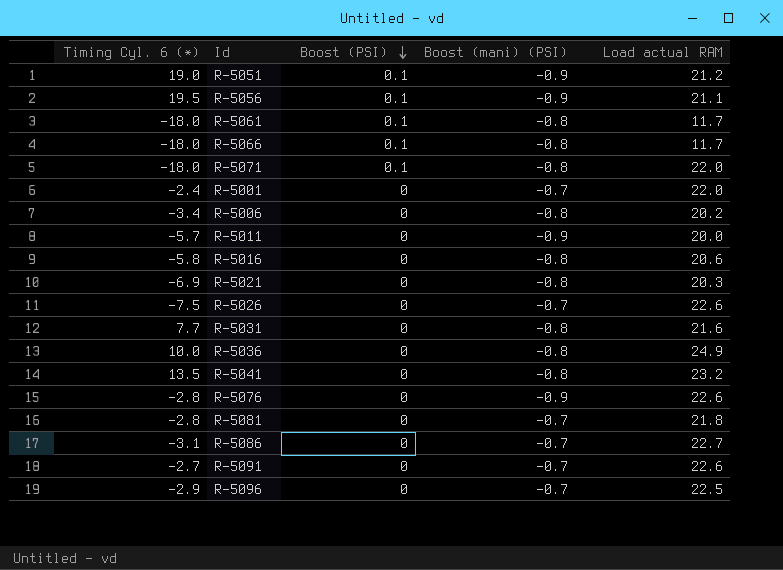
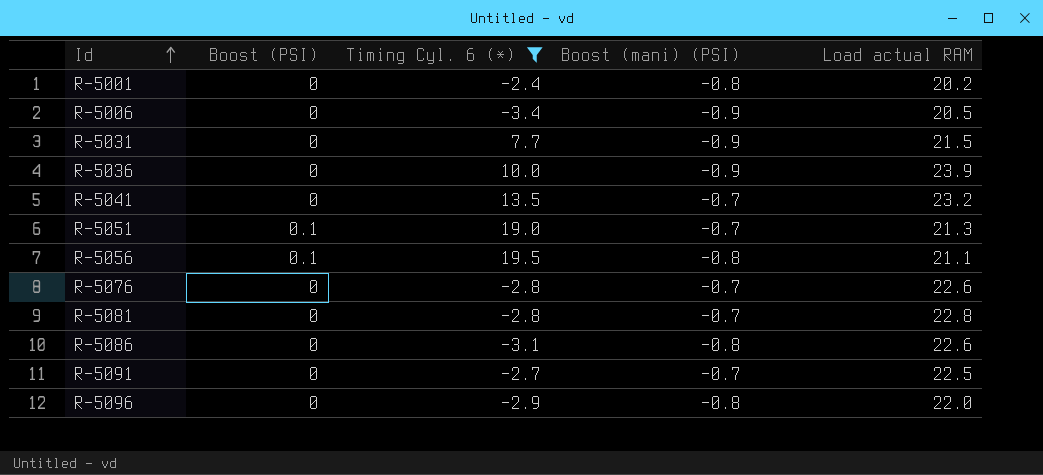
filter: none -> Timing Cyl. 6 (*) >= -3.4
row order: Boost (PSI) descending -> Id ascending
column Timing Cyl. 6 (*) | position: 1 -> 3
R-5001 | Boost (mani) (PSI): -0.7 -> -0.8
R-5001 | Load actual RAM: 22.0 -> 20.2
R-5006 | Boost (mani) (PSI): -0.8 -> -0.9
R-5006 | Load actual RAM: 20.2 -> 20.5
R-5031 | Boost (mani) (PSI): -0.8 -> -0.9
R-5031 | Load actual RAM: 21.6 -> 21.5
R-5036 | Boost (mani) (PSI): -0.8 -> -0.9
R-5036 | Load actual RAM: 24.9 -> 23.9
R-5041 | Boost (mani) (PSI): -0.8 -> -0.7
R-5051 | Boost (mani) (PSI): -0.9 -> -0.7
R-5051 | Load actual RAM: 21.2 -> 21.3
R-5056 | Boost (mani) (PSI): -0.9 -> -0.8
R-5076 | Boost (mani) (PSI): -0.9 -> -0.7
R-5081 | Load actual RAM: 21.8 -> 22.8
R-5086 | Boost (mani) (PSI): -0.7 -> -0.8
R-5086 | Load actual RAM: 22.7 -> 22.6
R-5091 | Load actual RAM: 22.6 -> 22.5
R-5096 | Boost (mani) (PSI): -0.7 -> -0.8
R-5096 | Load actual RAM: 22.5 -> 22.0

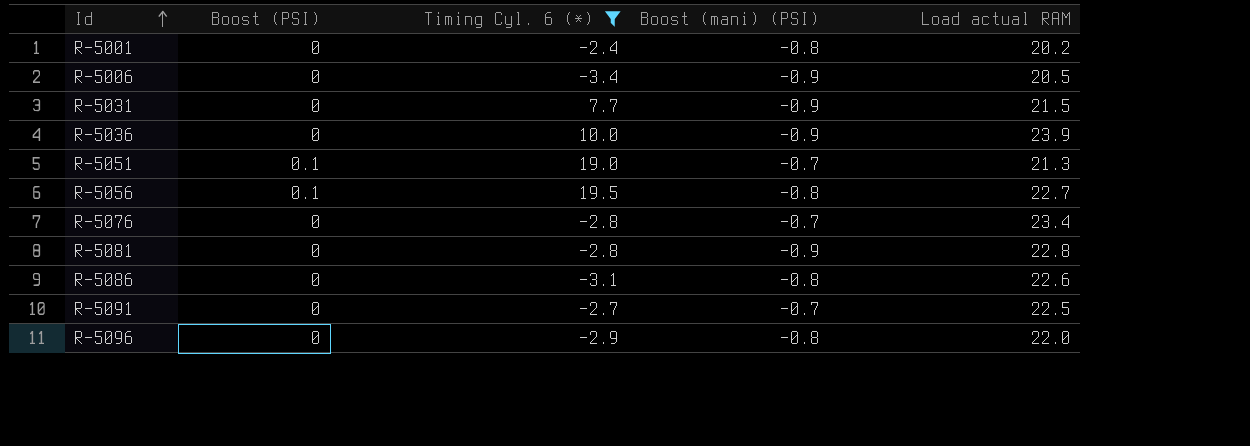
row R-5041: 0 | 13.5 | -0.7 | 23.2 -> none
R-5056 | Load actual RAM: 21.1 -> 22.7
R-5076 | Load actual RAM: 22.6 -> 23.4
R-5081 | Boost (mani) (PSI): -0.7 -> -0.9

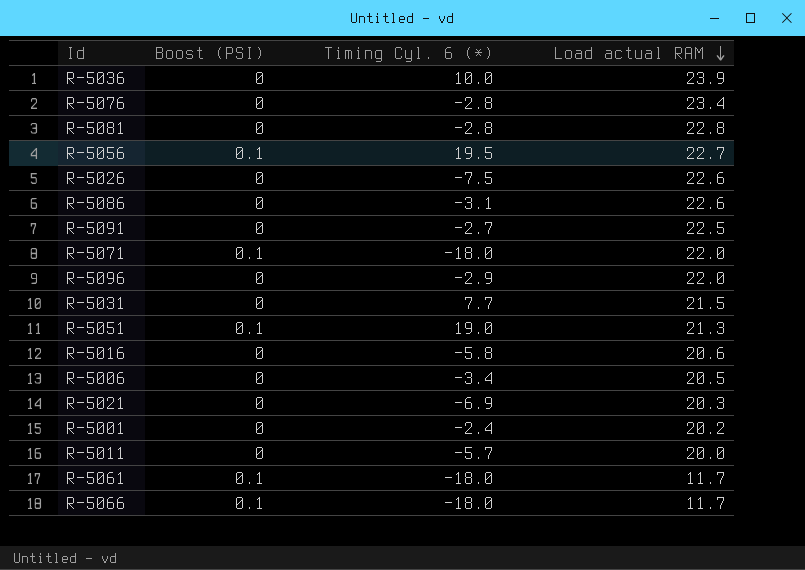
filter: Timing Cyl. 6 (*) >= -3.4 -> none
row order: Id ascending -> Load actual RAM descending
column Boost (mani) (PSI) | position: 4 -> none

